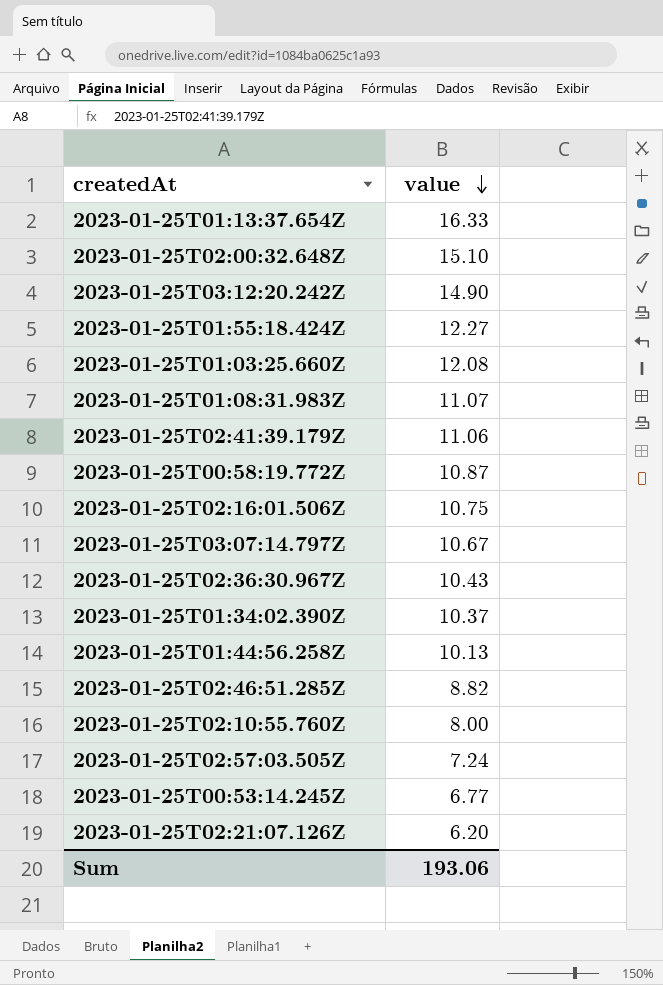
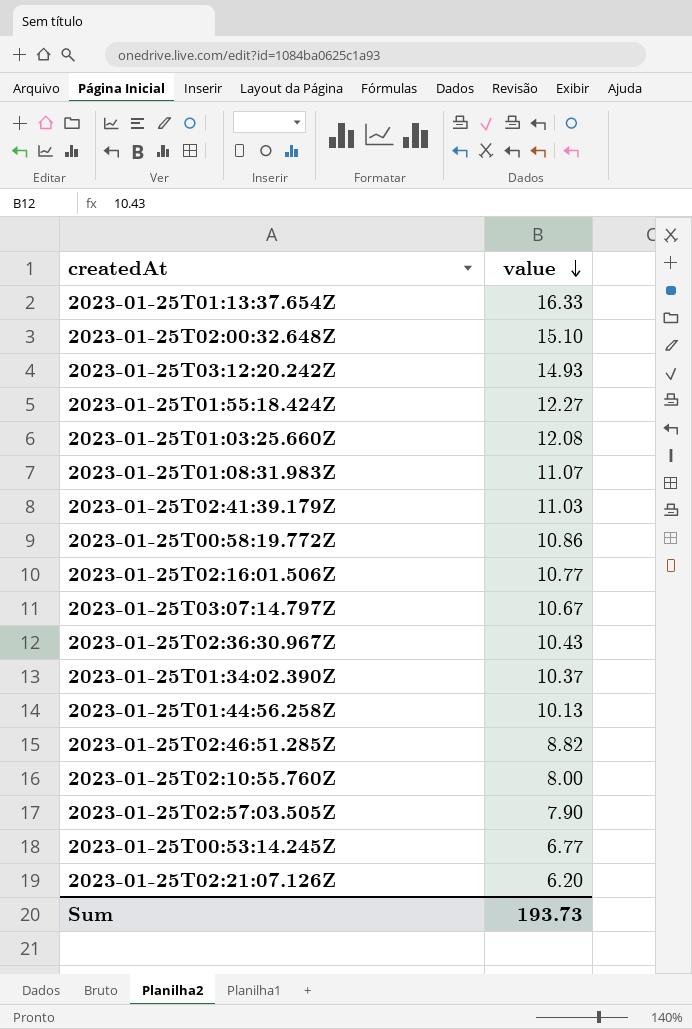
2023-01-25T03:12:20.242Z | value: 14.90 -> 14.93
2023-01-25T02:41:39.179Z | value: 11.06 -> 11.03
2023-01-25T00:58:19.772Z | value: 10.87 -> 10.86
2023-01-25T02:16:01.506Z | value: 10.75 -> 10.77
2023-01-25T02:57:03.505Z | value: 7.24 -> 7.90
Sum | value: 193.06 -> 193.73

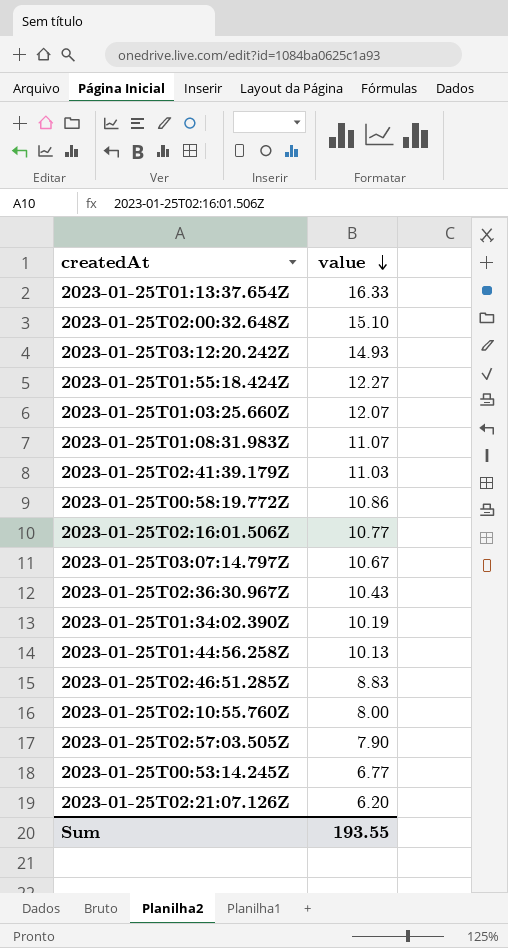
2023-01-25T01:03:25.660Z | value: 12.08 -> 12.07
2023-01-25T01:34:02.390Z | value: 10.37 -> 10.19
2023-01-25T02:46:51.285Z | value: 8.82 -> 8.83
Sum | value: 193.73 -> 193.55

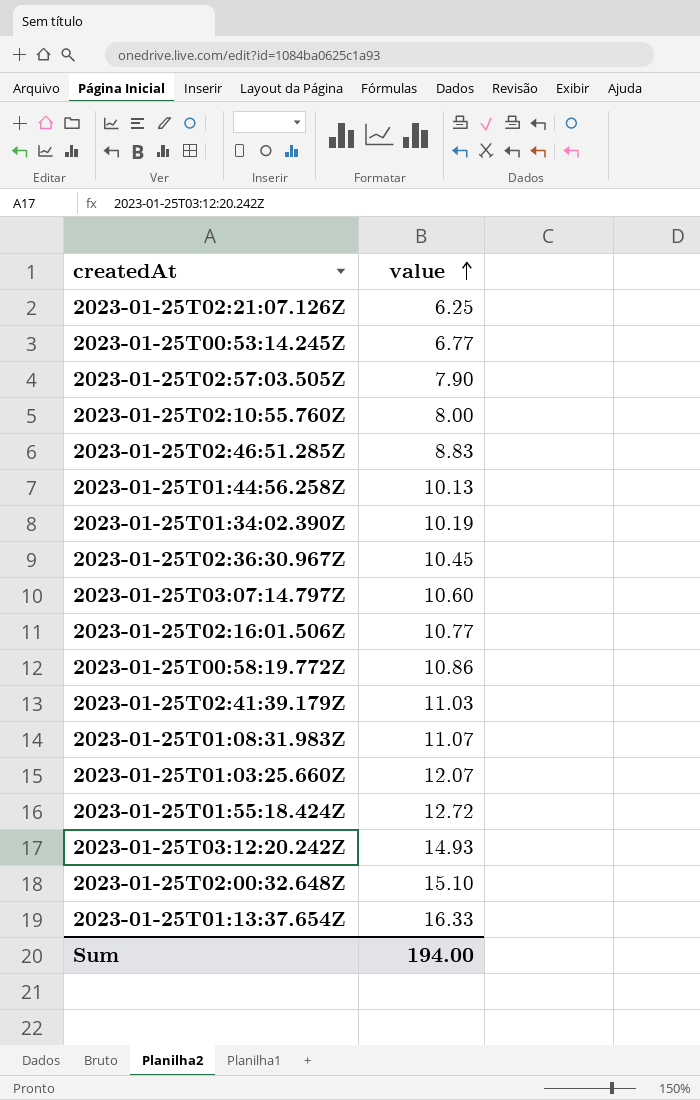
row order: value descending -> value ascending
2023-01-25T02:21:07.126Z | value: 6.20 -> 6.25
2023-01-25T02:36:30.967Z | value: 10.43 -> 10.45
2023-01-25T03:07:14.797Z | value: 10.67 -> 10.60
2023-01-25T01:55:18.424Z | value: 12.27 -> 12.72
Sum | value: 193.55 -> 194.00

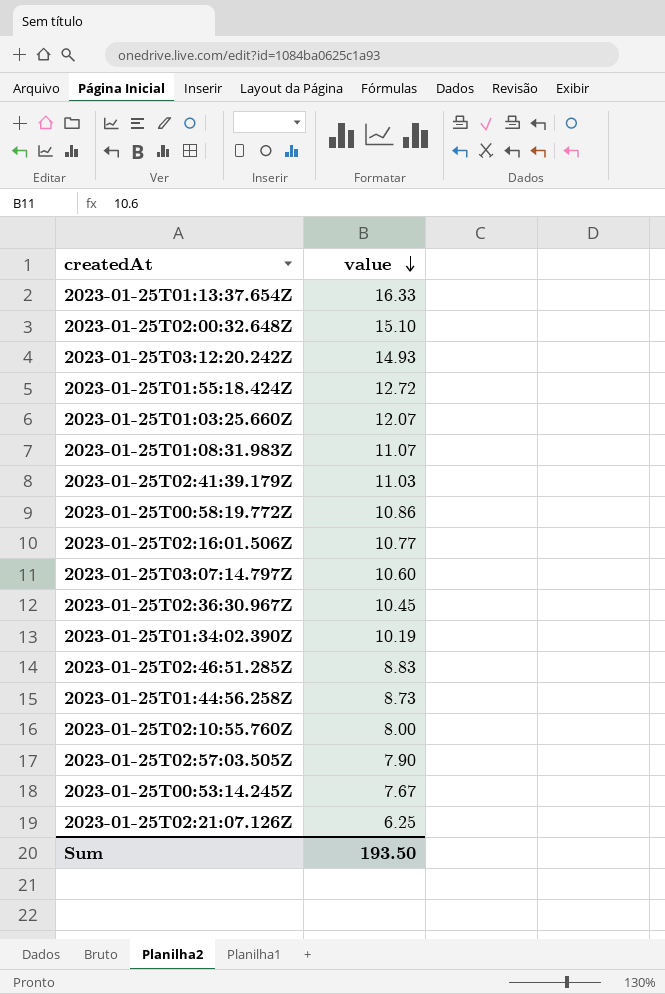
row order: value ascending -> value descending
2023-01-25T01:44:56.258Z | value: 10.13 -> 8.73
2023-01-25T00:53:14.245Z | value: 6.77 -> 7.67
Sum | value: 194.00 -> 193.50

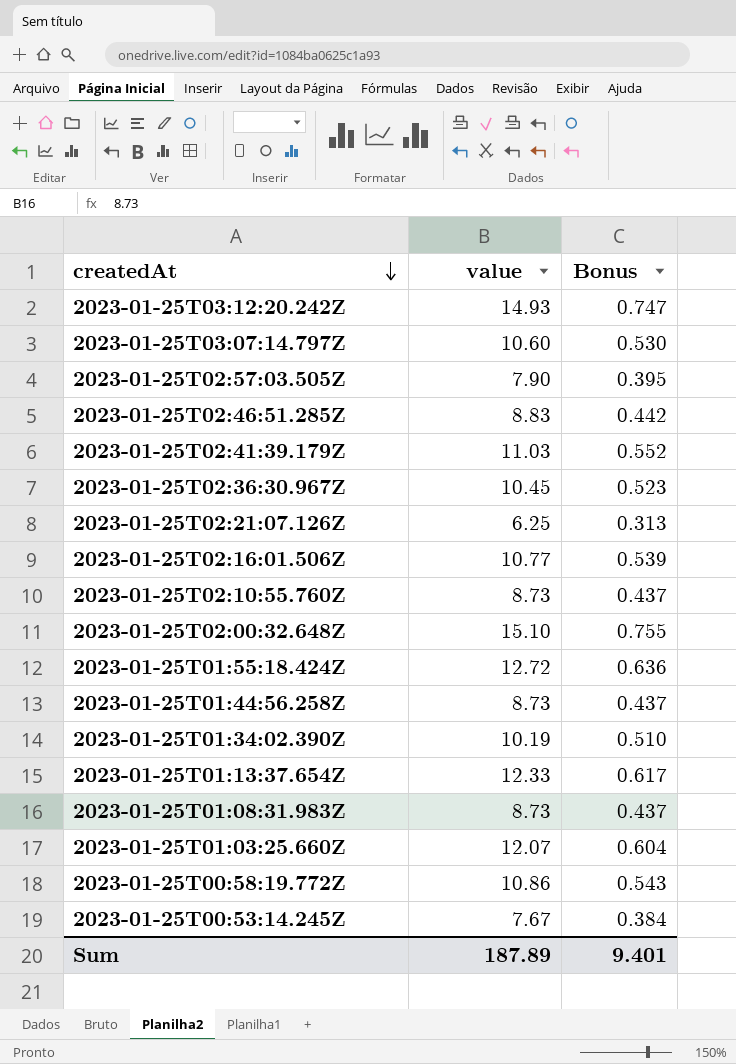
row order: value descending -> createdAt descending
column Bonus | formula: none -> [value] * 0.05
2023-01-25T02:10:55.760Z | value: 8.00 -> 8.73
2023-01-25T01:13:37.654Z | value: 16.33 -> 12.33
2023-01-25T01:08:31.983Z | value: 11.07 -> 8.73
Sum | value: 193.50 -> 187.89

